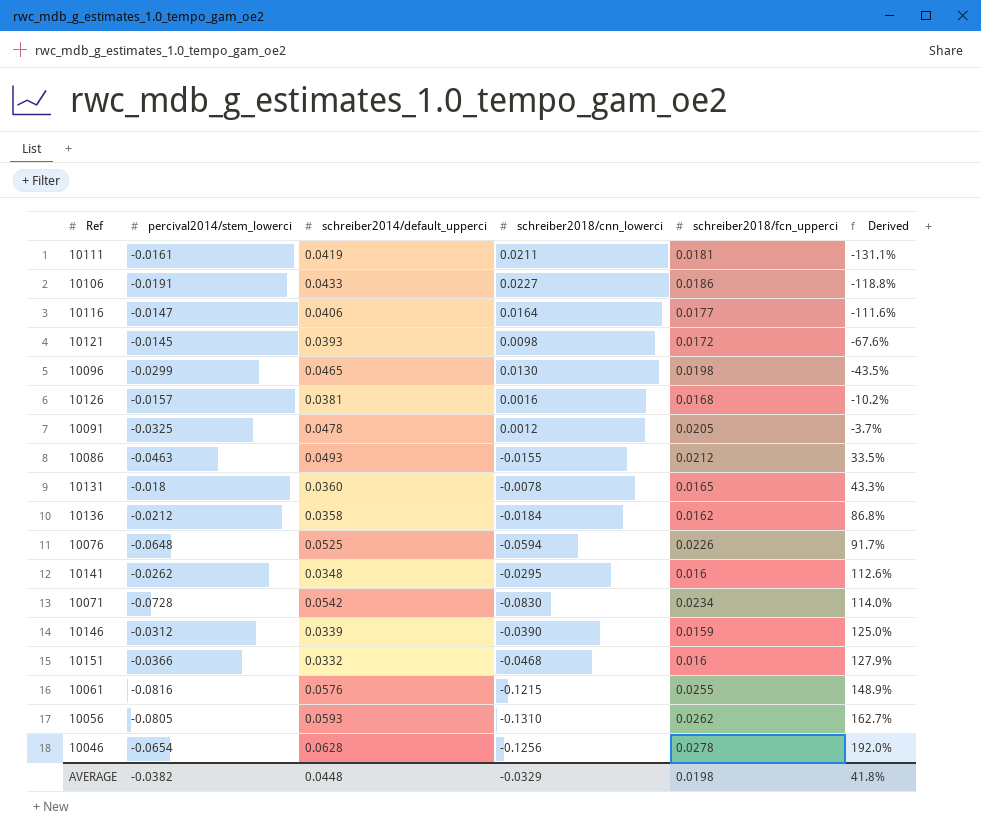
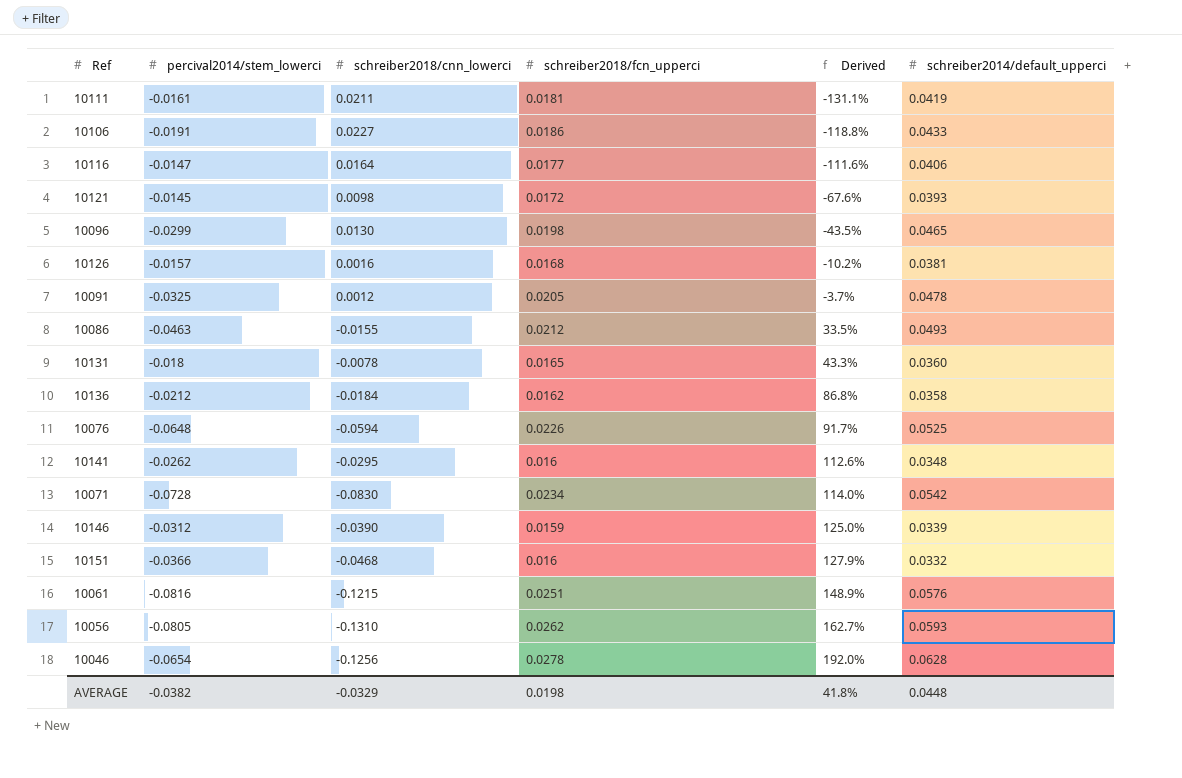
column schreiber2014/default_upperci | position: 3 -> 6
10061 | schreiber2018/fcn_upperci: 0.0255 -> 0.0251

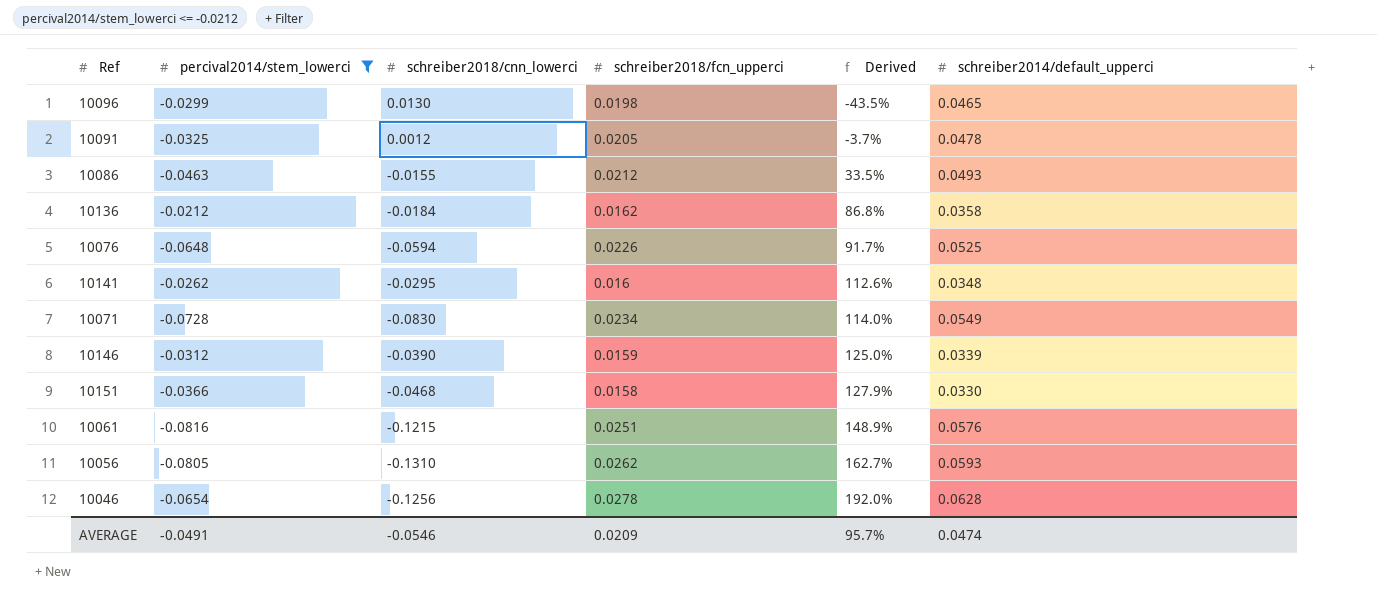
filter: none -> percival2014/stem_lowerci <= -0.0212
10071 | schreiber2014/default_upperci: 0.0542 -> 0.0549
10151 | schreiber2018/fcn_upperci: 0.016 -> 0.0158
10151 | schreiber2014/default_upperci: 0.0332 -> 0.0330
AVERAGE | percival2014/stem_lowerci: -0.0382 -> -0.0491
AVERAGE | schreiber2018/cnn_lowerci: -0.0329 -> -0.0546
AVERAGE | schreiber2018/fcn_upperci: 0.0198 -> 0.0209
AVERAGE | Derived: 41.8% -> 95.7%
AVERAGE | schreiber2014/default_upperci: 0.0448 -> 0.0474

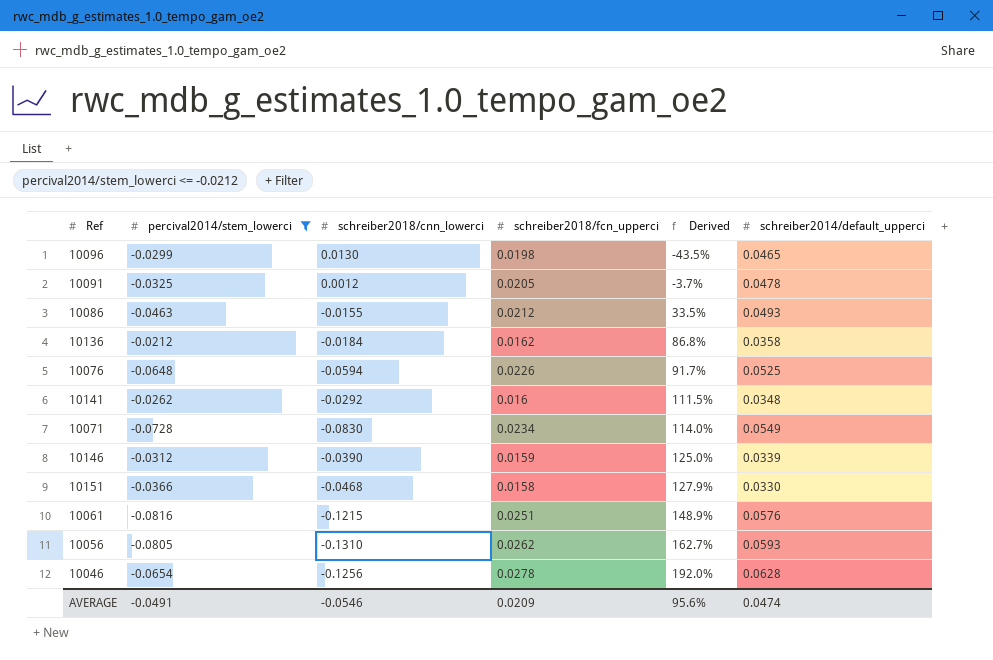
10141 | schreiber2018/cnn_lowerci: -0.0295 -> -0.0292
10141 | Derived: 112.6% -> 111.5%
AVERAGE | Derived: 95.7% -> 95.6%

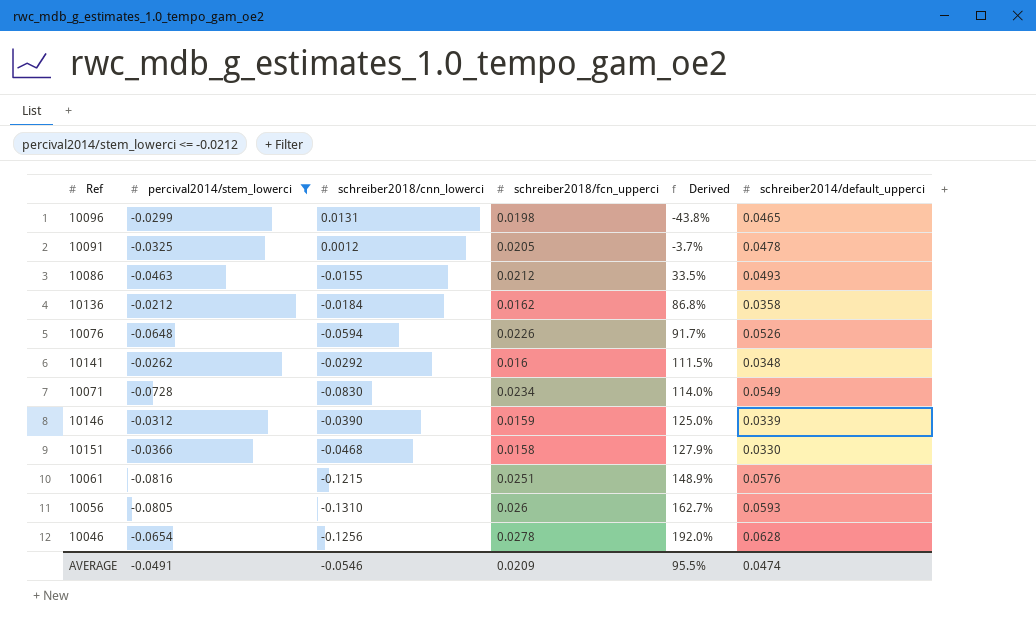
10096 | schreiber2018/cnn_lowerci: 0.0130 -> 0.0131
10096 | Derived: -43.5% -> -43.8%
10076 | schreiber2014/default_upperci: 0.0525 -> 0.0526
10056 | schreiber2018/fcn_upperci: 0.0262 -> 0.026
AVERAGE | Derived: 95.6% -> 95.5%

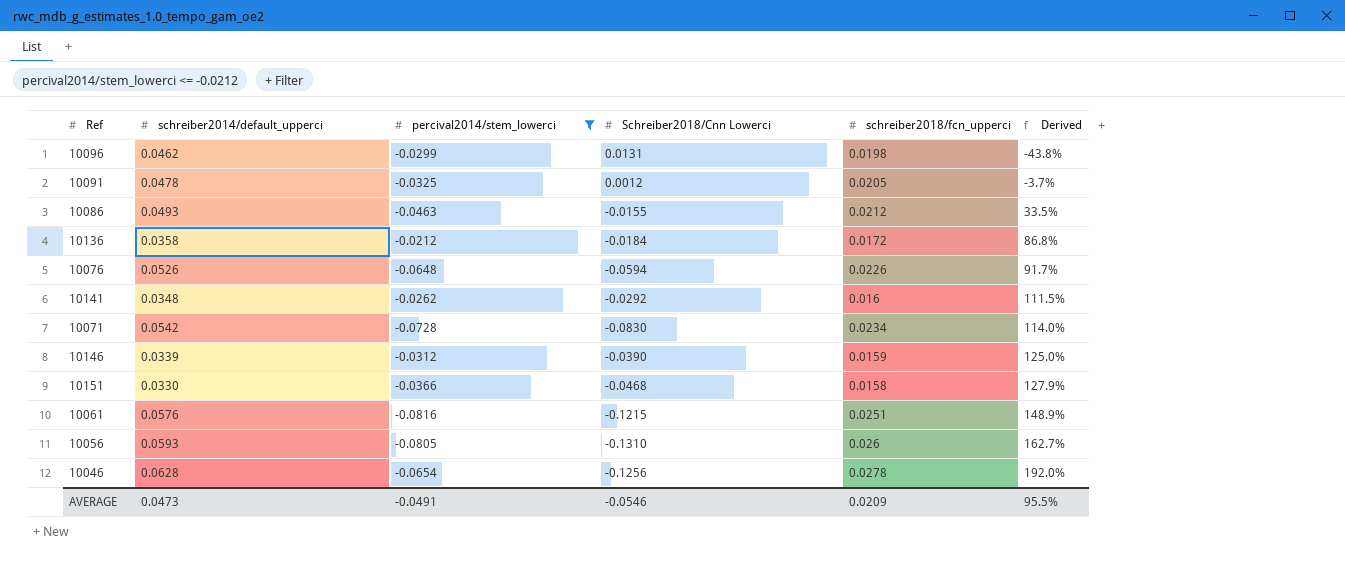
column schreiber2014/default_upperci | position: 6 -> 2
column name: schreiber2018/cnn_lowerci -> Schreiber2018/Cnn Lowerci
10096 | schreiber2014/default_upperci: 0.0465 -> 0.0462
10136 | schreiber2018/fcn_upperci: 0.0162 -> 0.0172
10071 | schreiber2014/default_upperci: 0.0549 -> 0.0542
AVERAGE | schreiber2014/default_upperci: 0.0474 -> 0.0473

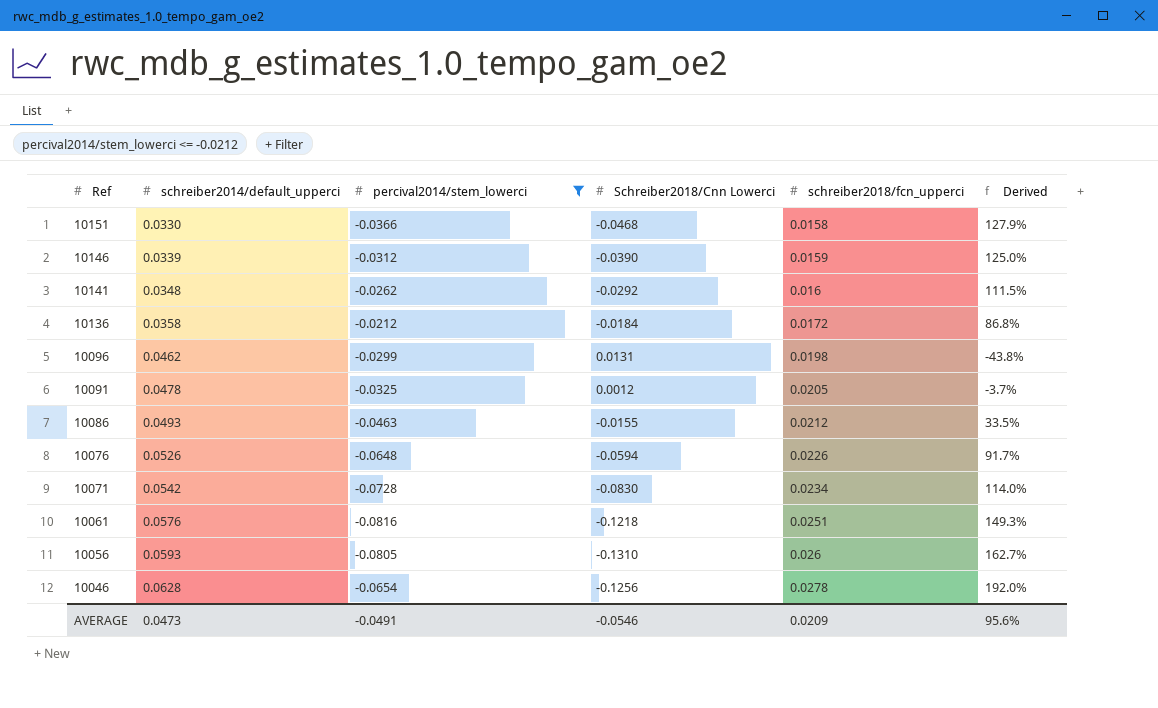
row order: Derived ascending -> Ref descending
10061 | Schreiber2018/Cnn Lowerci: -0.1215 -> -0.1218
10061 | Derived: 148.9% -> 149.3%
AVERAGE | Derived: 95.5% -> 95.6%

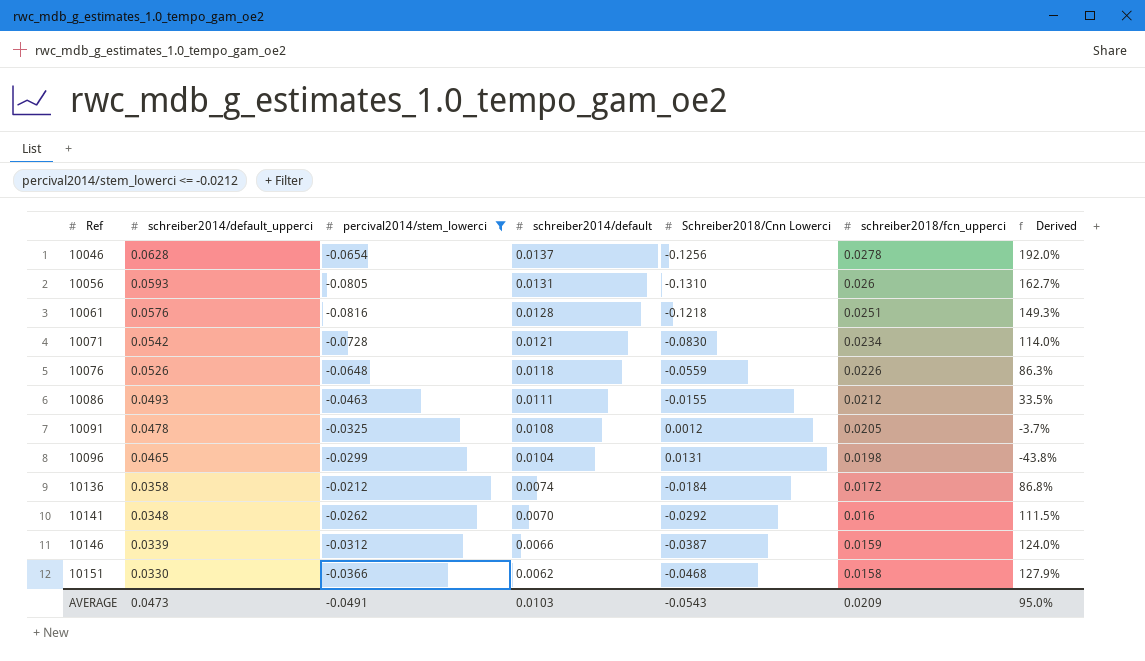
row order: Ref descending -> Ref ascending
column schreiber2014/default | position: none -> 4
10076 | Schreiber2018/Cnn Lowerci: -0.0594 -> -0.0559
10076 | Derived: 91.7% -> 86.3%
10096 | schreiber2014/default_upperci: 0.0462 -> 0.0465
10146 | Schreiber2018/Cnn Lowerci: -0.0390 -> -0.0387
10146 | Derived: 125.0% -> 124.0%
AVERAGE | Schreiber2018/Cnn Lowerci: -0.0546 -> -0.0543
AVERAGE | Derived: 95.6% -> 95.0%

